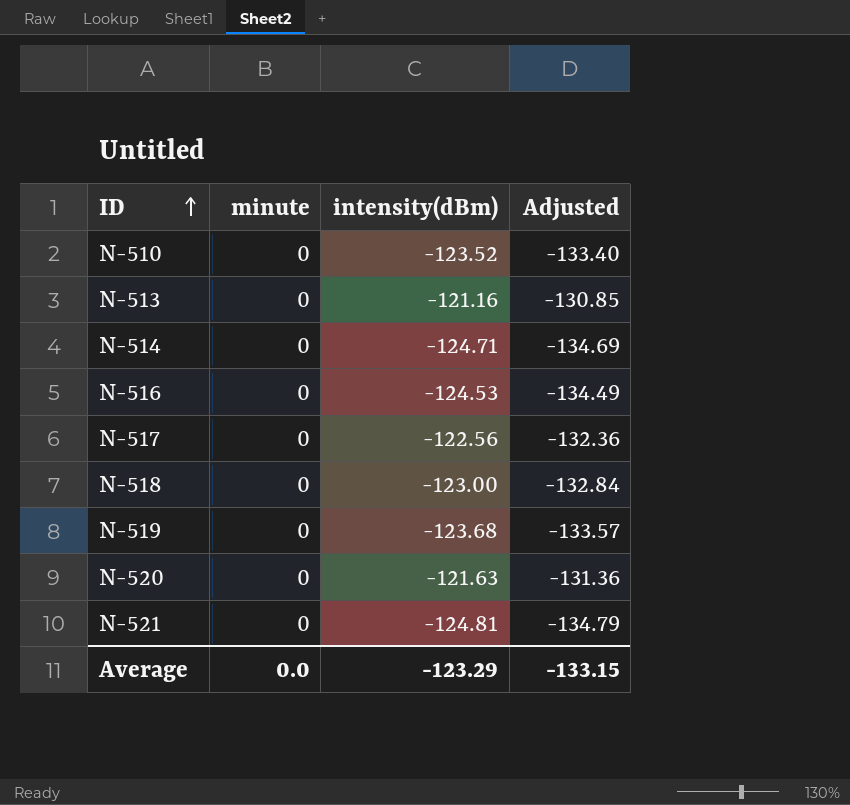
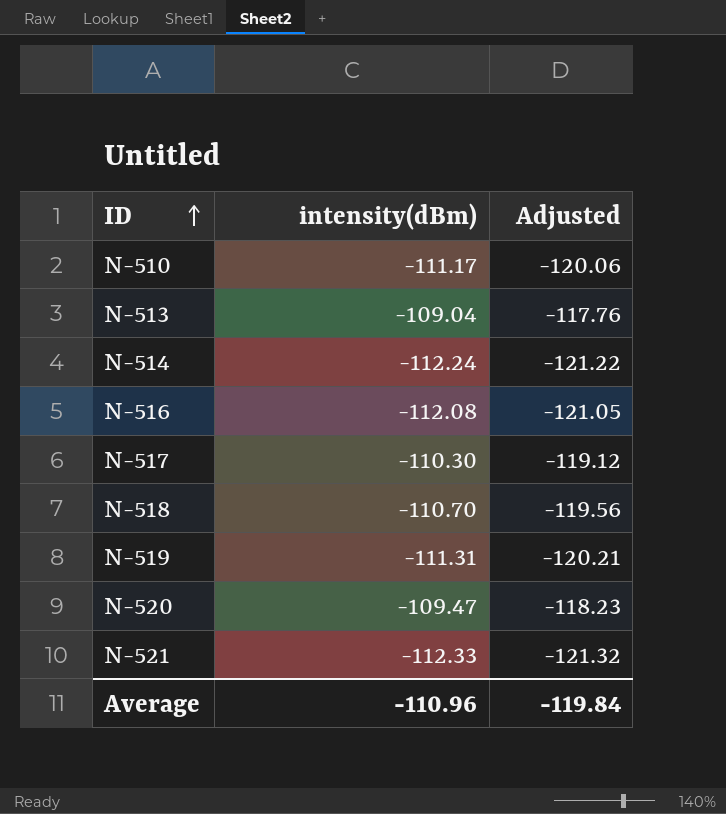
column minute | position: 2 -> none
N-510 | intensity(dBm): -123.52 -> -111.17
N-510 | Adjusted: -133.40 -> -120.06
N-513 | intensity(dBm): -121.16 -> -109.04
N-513 | Adjusted: -130.85 -> -117.76
N-514 | intensity(dBm): -124.71 -> -112.24
N-514 | Adjusted: -134.69 -> -121.22
N-516 | intensity(dBm): -124.53 -> -112.08
N-516 | Adjusted: -134.49 -> -121.05
N-517 | intensity(dBm): -122.56 -> -110.30
N-517 | Adjusted: -132.36 -> -119.12
N-518 | intensity(dBm): -123.00 -> -110.70
N-518 | Adjusted: -132.84 -> -119.56
N-519 | intensity(dBm): -123.68 -> -111.31
N-519 | Adjusted: -133.57 -> -120.21
N-520 | intensity(dBm): -121.63 -> -109.47
N-520 | Adjusted: -131.36 -> -118.23
N-521 | intensity(dBm): -124.81 -> -112.33
N-521 | Adjusted: -134.79 -> -121.32
Average | intensity(dBm): -123.29 -> -110.96
Average | Adjusted: -133.15 -> -119.84

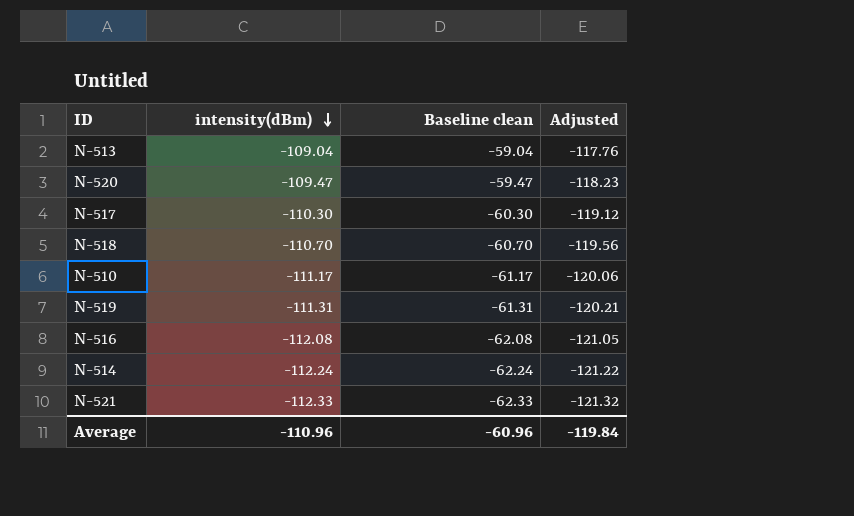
row order: ID ascending -> intensity(dBm) descending
column Baseline clean | formula: none -> [intensity(dBm)] + 50

